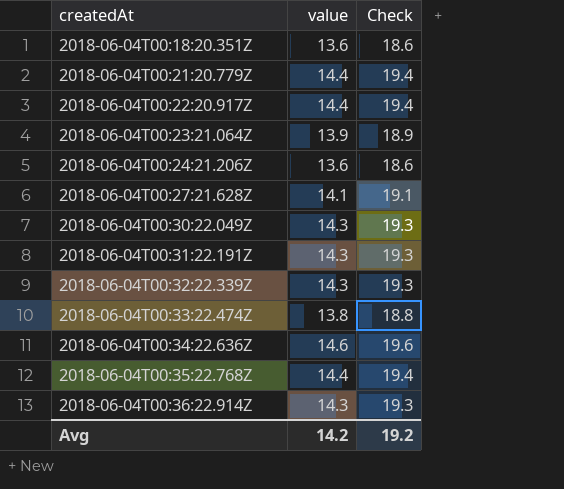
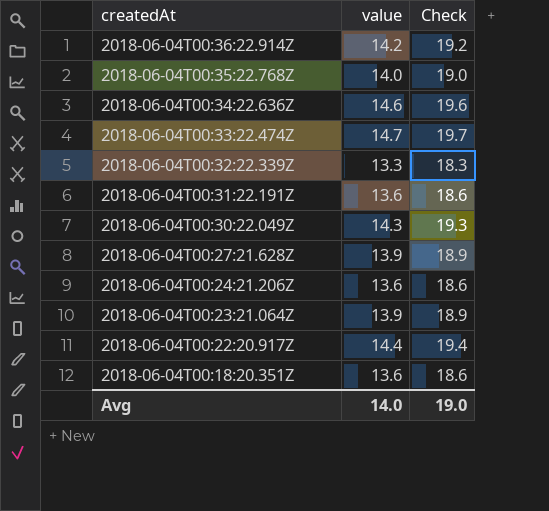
row order: createdAt ascending -> createdAt descending
row 2018-06-04T00:21:20.779Z: 14.4 | 19.4 -> none
2018-06-04T00:36:22.914Z | value: 14.3 -> 14.2
2018-06-04T00:36:22.914Z | Check: 19.3 -> 19.2
2018-06-04T00:35:22.768Z | value: 14.4 -> 14.0
2018-06-04T00:35:22.768Z | Check: 19.4 -> 19.0
2018-06-04T00:33:22.474Z | value: 13.8 -> 14.7
2018-06-04T00:33:22.474Z | Check: 18.8 -> 19.7
2018-06-04T00:32:22.339Z | value: 14.3 -> 13.3
2018-06-04T00:32:22.339Z | Check: 19.3 -> 18.3
2018-06-04T00:31:22.191Z | value: 14.3 -> 13.6
2018-06-04T00:31:22.191Z | Check: 19.3 -> 18.6
2018-06-04T00:27:21.628Z | value: 14.1 -> 13.9
2018-06-04T00:27:21.628Z | Check: 19.1 -> 18.9
Avg | value: 14.2 -> 14.0
Avg | Check: 19.2 -> 19.0

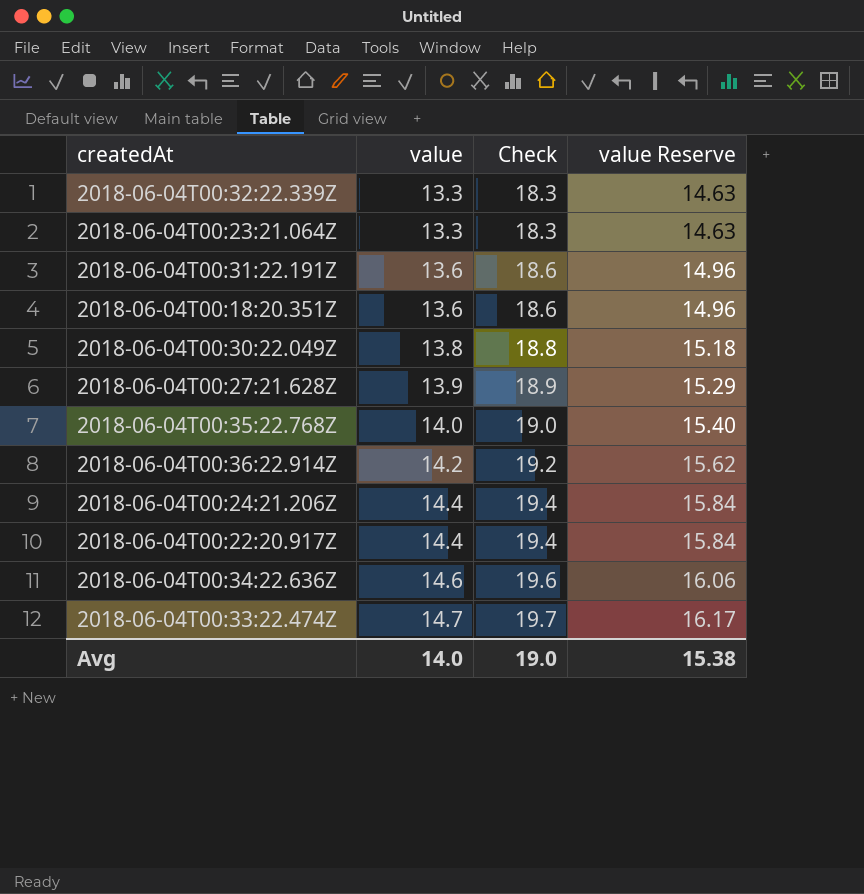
row order: createdAt descending -> value ascending
column value Reserve | formula: none -> [value] * 1.1
2018-06-04T00:23:21.064Z | value: 13.9 -> 13.3
2018-06-04T00:23:21.064Z | Check: 18.9 -> 18.3
2018-06-04T00:30:22.049Z | value: 14.3 -> 13.8
2018-06-04T00:30:22.049Z | Check: 19.3 -> 18.8
2018-06-04T00:24:21.206Z | value: 13.6 -> 14.4
2018-06-04T00:24:21.206Z | Check: 18.6 -> 19.4

